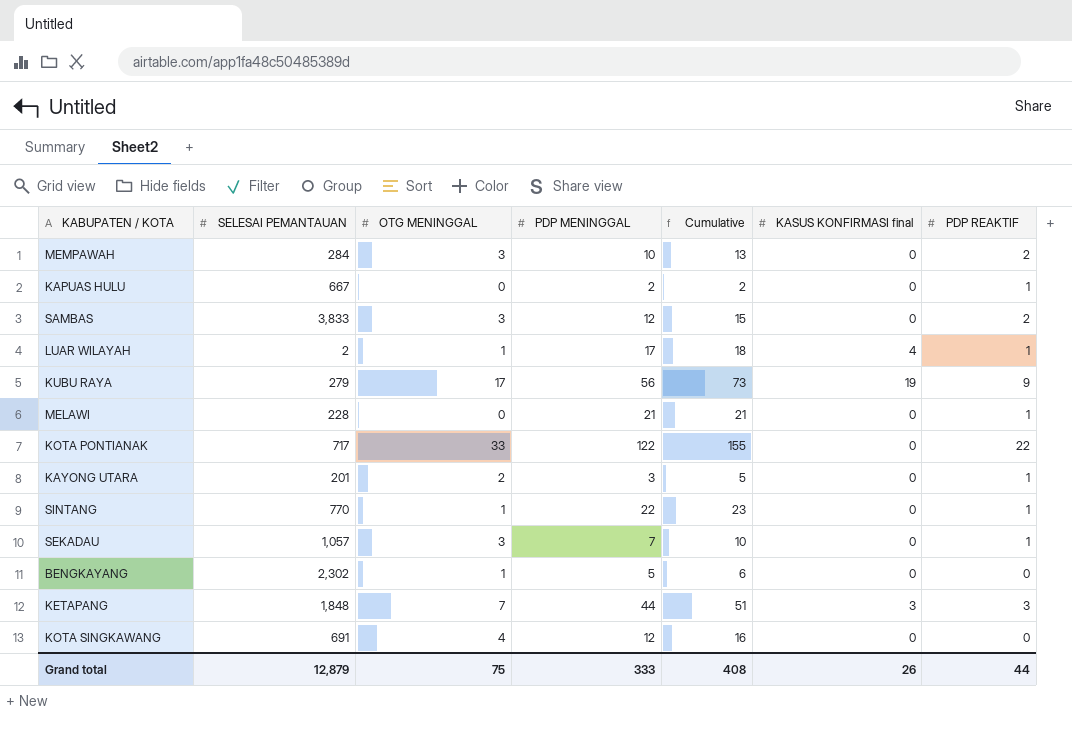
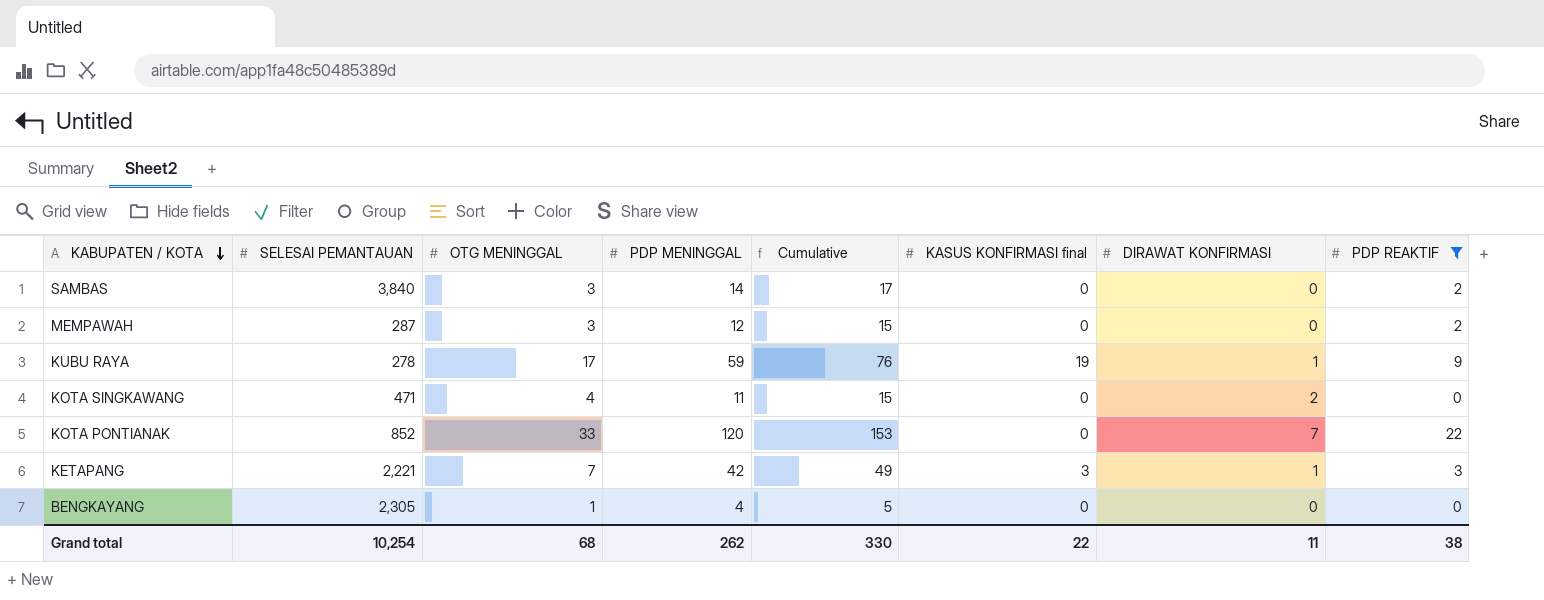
filter: none -> PDP REAKTIF != 1
row order: none -> KABUPATEN / KOTA descending
column DIRAWAT KONFIRMASI | position: none -> 7
SAMBAS | SELESAI PEMANTAUAN: 3,833 -> 3,840
SAMBAS | PDP MENINGGAL: 12 -> 14
SAMBAS | Cumulative: 15 -> 17
MEMPAWAH | SELESAI PEMANTAUAN: 284 -> 287
MEMPAWAH | PDP MENINGGAL: 10 -> 12
MEMPAWAH | Cumulative: 13 -> 15
KUBU RAYA | SELESAI PEMANTAUAN: 279 -> 278
KUBU RAYA | PDP MENINGGAL: 56 -> 59
KUBU RAYA | Cumulative: 73 -> 76
KOTA SINGKAWANG | SELESAI PEMANTAUAN: 691 -> 471
KOTA SINGKAWANG | PDP MENINGGAL: 12 -> 11
KOTA SINGKAWANG | Cumulative: 16 -> 15
KOTA PONTIANAK | SELESAI PEMANTAUAN: 717 -> 852
KOTA PONTIANAK | PDP MENINGGAL: 122 -> 120
KOTA PONTIANAK | Cumulative: 155 -> 153
KETAPANG | SELESAI PEMANTAUAN: 1,848 -> 2,221
KETAPANG | PDP MENINGGAL: 44 -> 42
KETAPANG | Cumulative: 51 -> 49
BENGKAYANG | SELESAI PEMANTAUAN: 2,302 -> 2,305
BENGKAYANG | PDP MENINGGAL: 5 -> 4
BENGKAYANG | Cumulative: 6 -> 5
Grand total | SELESAI PEMANTAUAN: 12,879 -> 10,254
Grand total | OTG MENINGGAL: 75 -> 68
Grand total | PDP MENINGGAL: 333 -> 262
Grand total | Cumulative: 408 -> 330
Grand total | KASUS KONFIRMASI final: 26 -> 22
Grand total | PDP REAKTIF: 44 -> 38

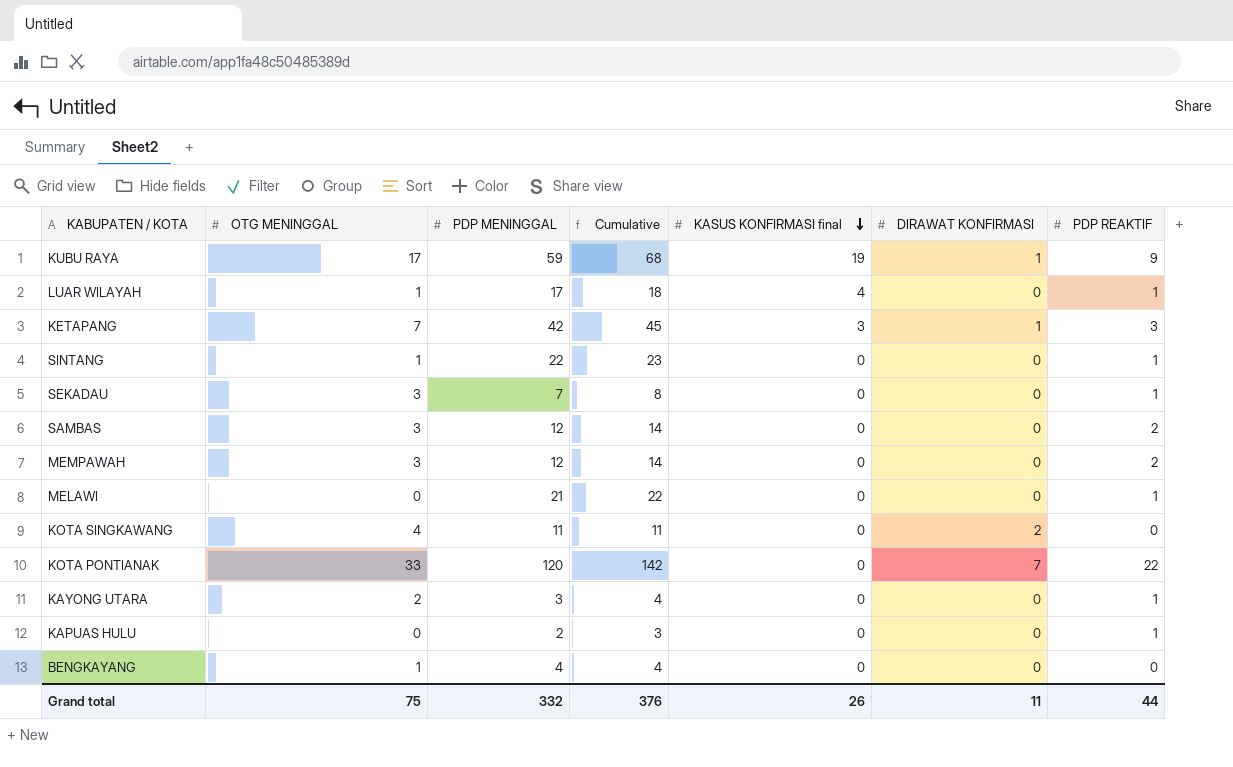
filter: PDP REAKTIF != 1 -> none
row order: KABUPATEN / KOTA descending -> KASUS KONFIRMASI final descending
column SELESAI PEMANTAUAN | position: 2 -> none
column Cumulative | formula: [OTG MENINGGAL] + [PDP MENINGGAL] -> [PDP MENINGGAL] + [PDP REAKTIF]
SAMBAS | PDP MENINGGAL: 14 -> 12
Grand total | OTG MENINGGAL: 68 -> 75
Grand total | PDP MENINGGAL: 262 -> 332
Grand total | Cumulative: 330 -> 376
Grand total | KASUS KONFIRMASI final: 22 -> 26
Grand total | PDP REAKTIF: 38 -> 44

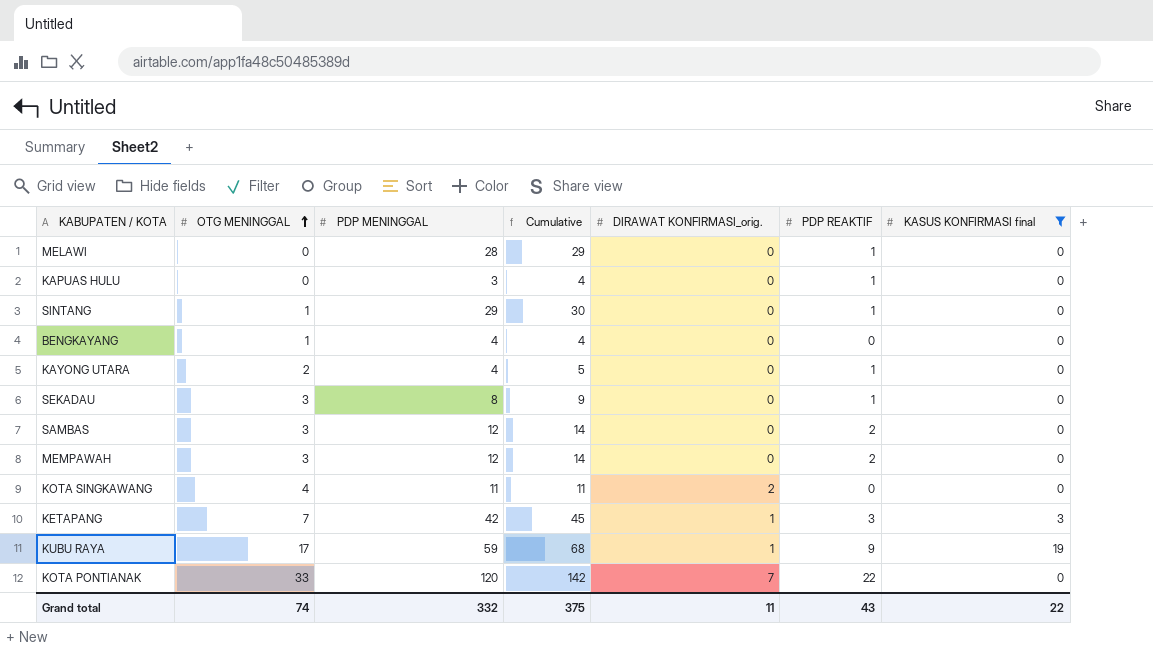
filter: none -> KASUS KONFIRMASI final != 4
row order: KASUS KONFIRMASI final descending -> OTG MENINGGAL ascending
column name: DIRAWAT KONFIRMASI -> DIRAWAT KONFIRMASI_orig.
column KASUS KONFIRMASI final | position: 5 -> 7
MELAWI | PDP MENINGGAL: 21 -> 28
MELAWI | Cumulative: 22 -> 29
KAPUAS HULU | PDP MENINGGAL: 2 -> 3
KAPUAS HULU | Cumulative: 3 -> 4
SINTANG | PDP MENINGGAL: 22 -> 29
SINTANG | Cumulative: 23 -> 30
KAYONG UTARA | PDP MENINGGAL: 3 -> 4
KAYONG UTARA | Cumulative: 4 -> 5
SEKADAU | PDP MENINGGAL: 7 -> 8
SEKADAU | Cumulative: 8 -> 9
Grand total | OTG MENINGGAL: 75 -> 74
Grand total | Cumulative: 376 -> 375
Grand total | PDP REAKTIF: 44 -> 43
Grand total | KASUS KONFIRMASI final: 26 -> 22

